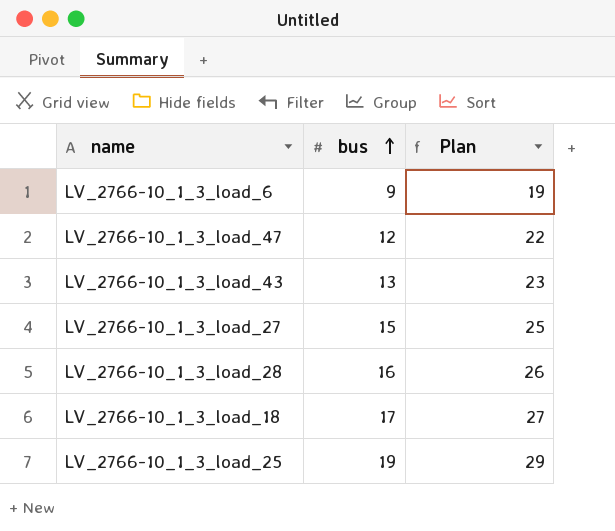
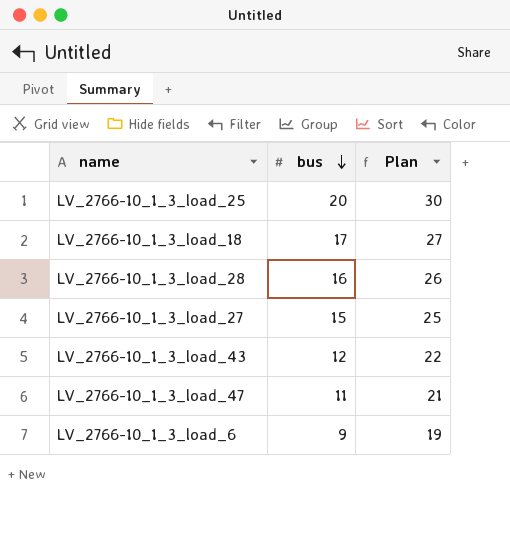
row order: bus ascending -> bus descending
LV_2766-10_1_3_load_25 | bus: 19 -> 20
LV_2766-10_1_3_load_25 | Plan: 29 -> 30
LV_2766-10_1_3_load_43 | bus: 13 -> 12
LV_2766-10_1_3_load_43 | Plan: 23 -> 22
LV_2766-10_1_3_load_47 | bus: 12 -> 11
LV_2766-10_1_3_load_47 | Plan: 22 -> 21

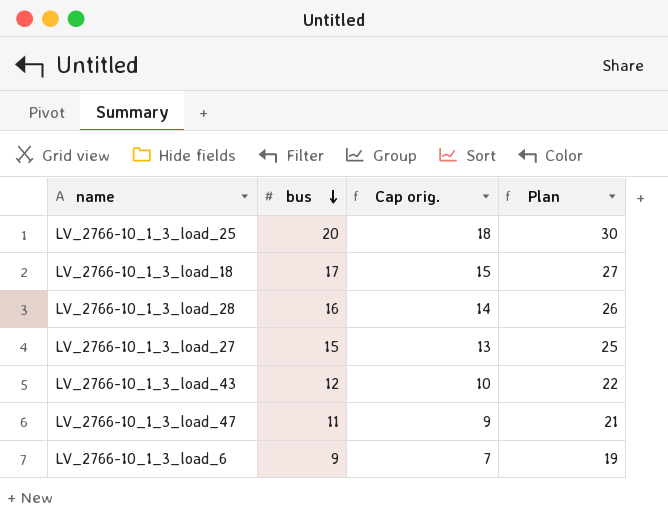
column Cap orig. | formula: none -> [bus] - 2

